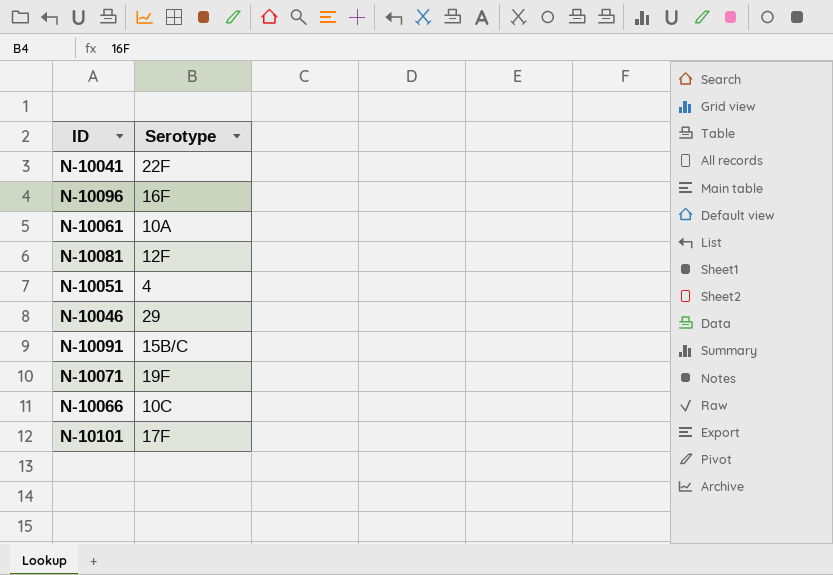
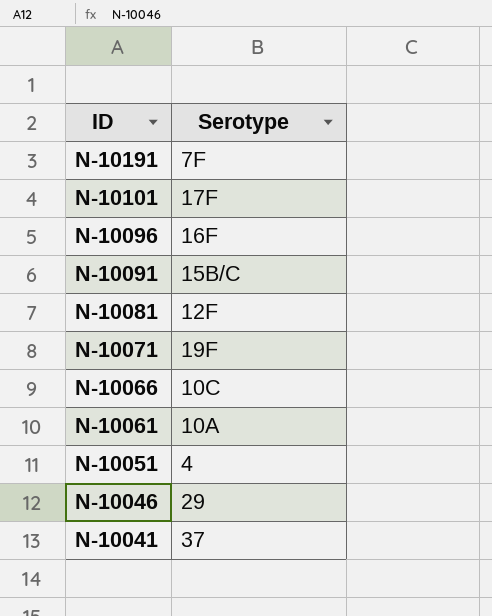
row order: none -> ID descending
row N-10191: none -> 7F
N-10041 | Serotype: 22F -> 37

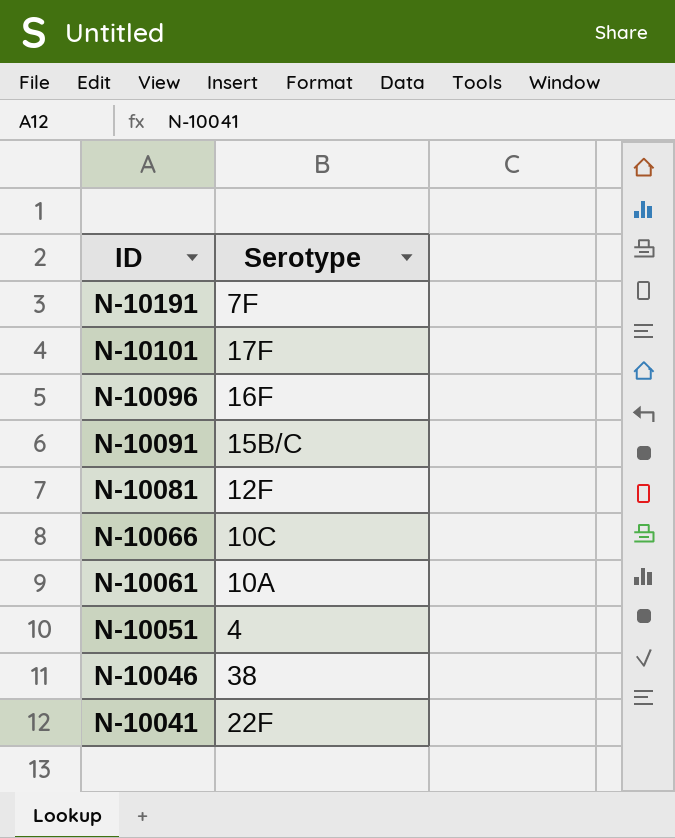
row N-10071: 19F -> none
N-10046 | Serotype: 29 -> 38
N-10041 | Serotype: 37 -> 22F

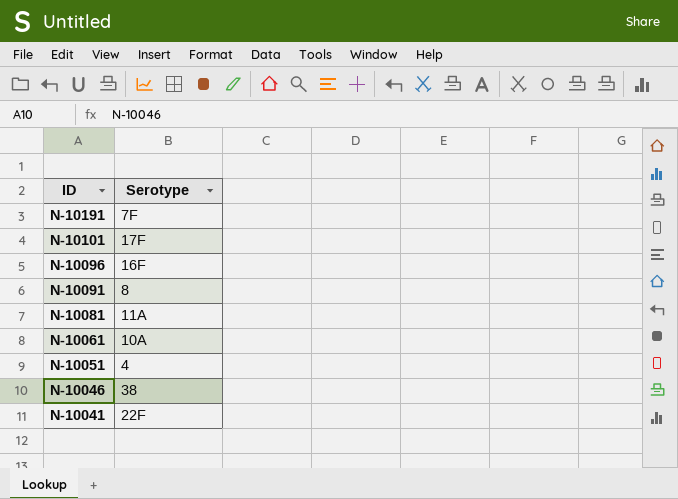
row N-10066: 10C -> none
N-10091 | Serotype: 15B/C -> 8
N-10081 | Serotype: 12F -> 11A

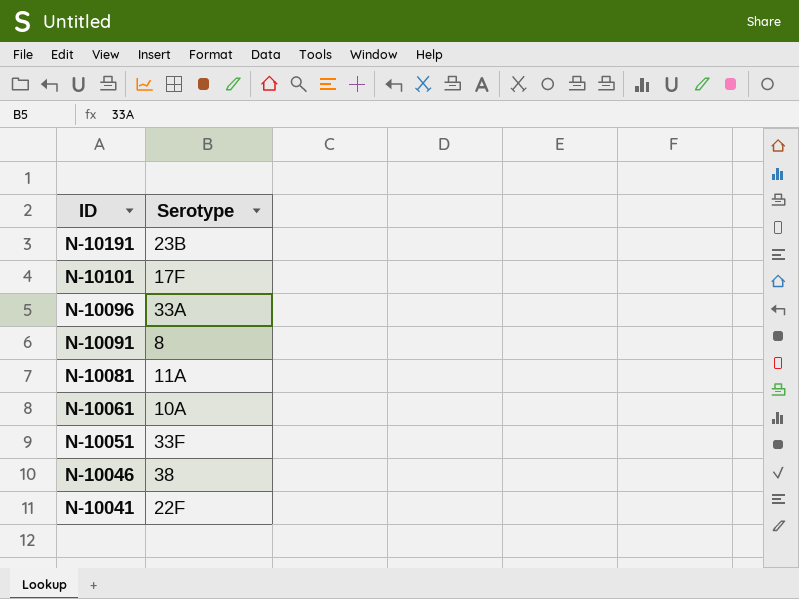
N-10191 | Serotype: 7F -> 23B
N-10096 | Serotype: 16F -> 33A
N-10051 | Serotype: 4 -> 33F

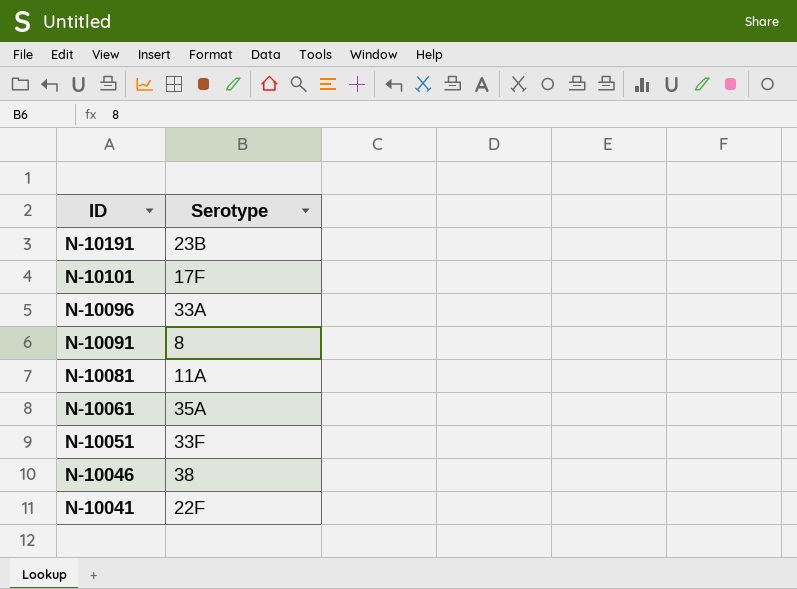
N-10061 | Serotype: 10A -> 35A

